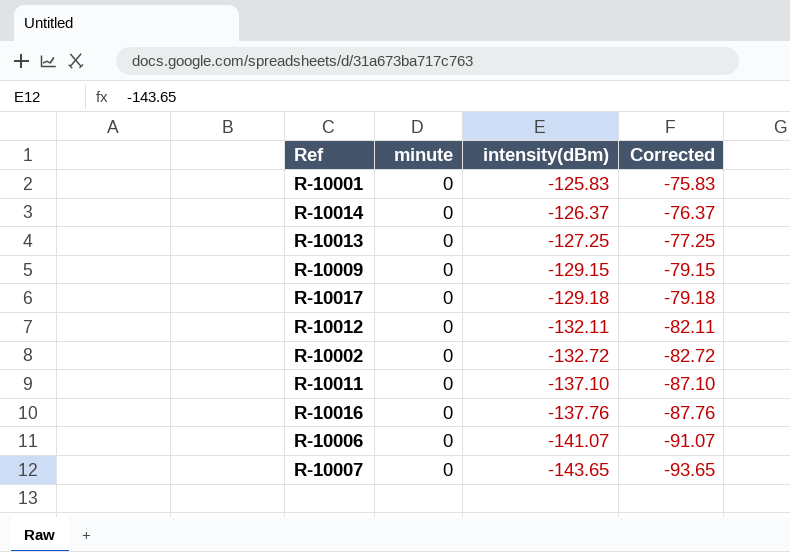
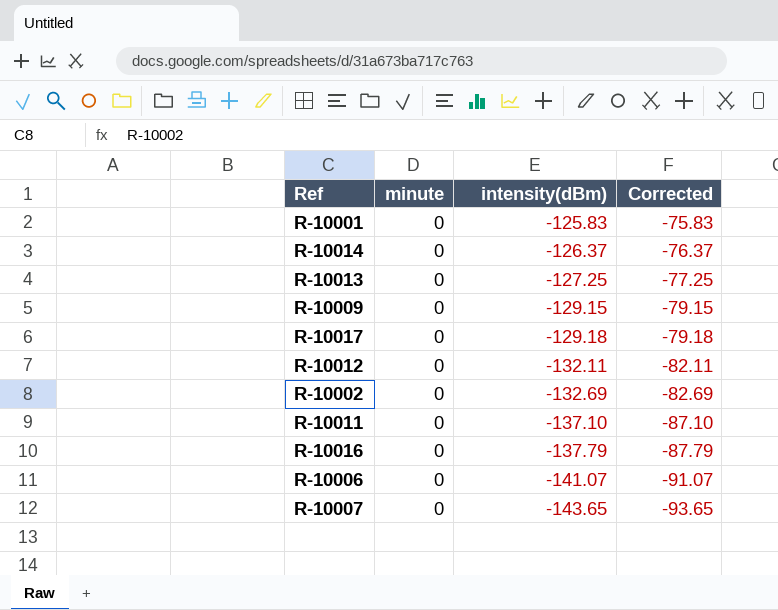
R-10002 | intensity(dBm): -132.72 -> -132.69
R-10002 | Corrected: -82.72 -> -82.69
R-10016 | intensity(dBm): -137.76 -> -137.79
R-10016 | Corrected: -87.76 -> -87.79

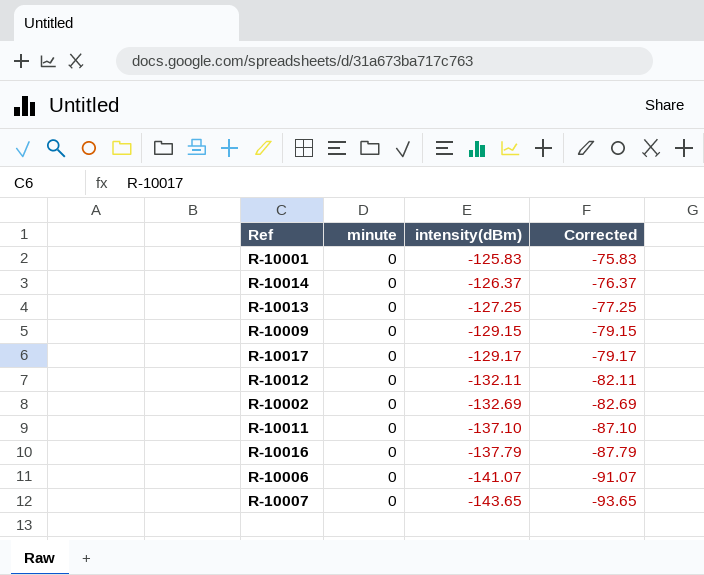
R-10017 | intensity(dBm): -129.18 -> -129.17
R-10017 | Corrected: -79.18 -> -79.17

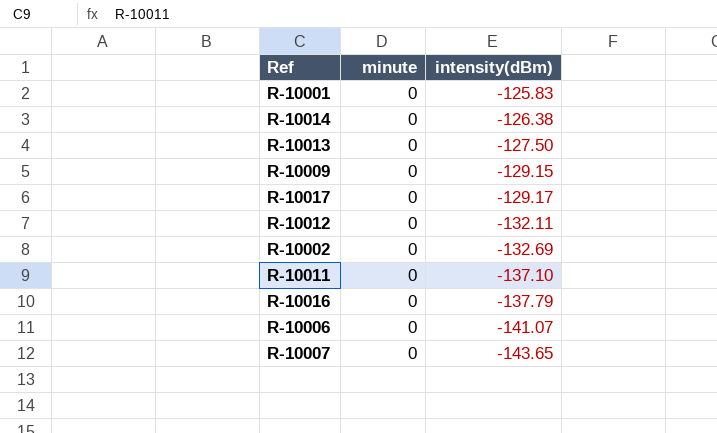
column Corrected | formula: [intensity(dBm)] + 50 -> none
R-10014 | intensity(dBm): -126.37 -> -126.38
R-10013 | intensity(dBm): -127.25 -> -127.50

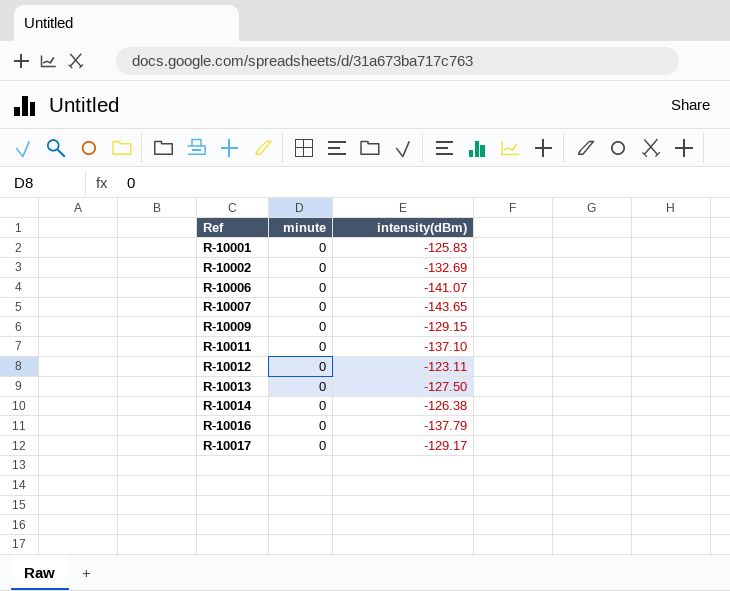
row order: intensity(dBm) descending -> Ref ascending
R-10012 | intensity(dBm): -132.11 -> -123.11

